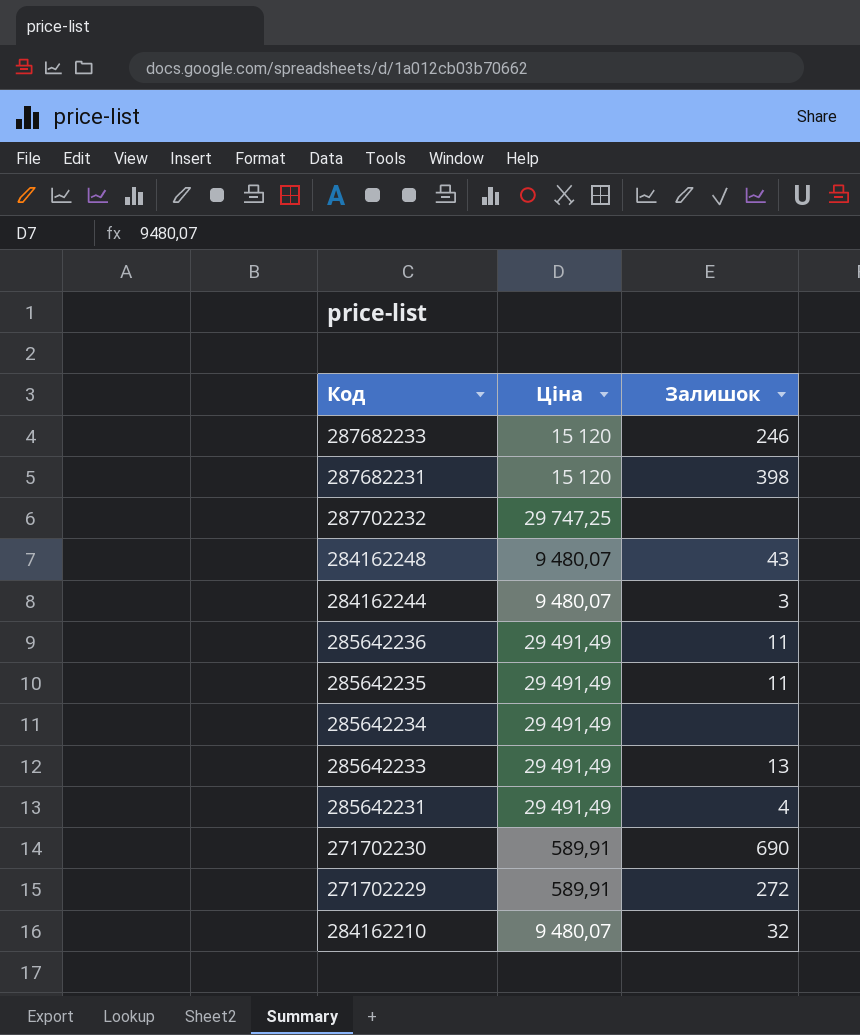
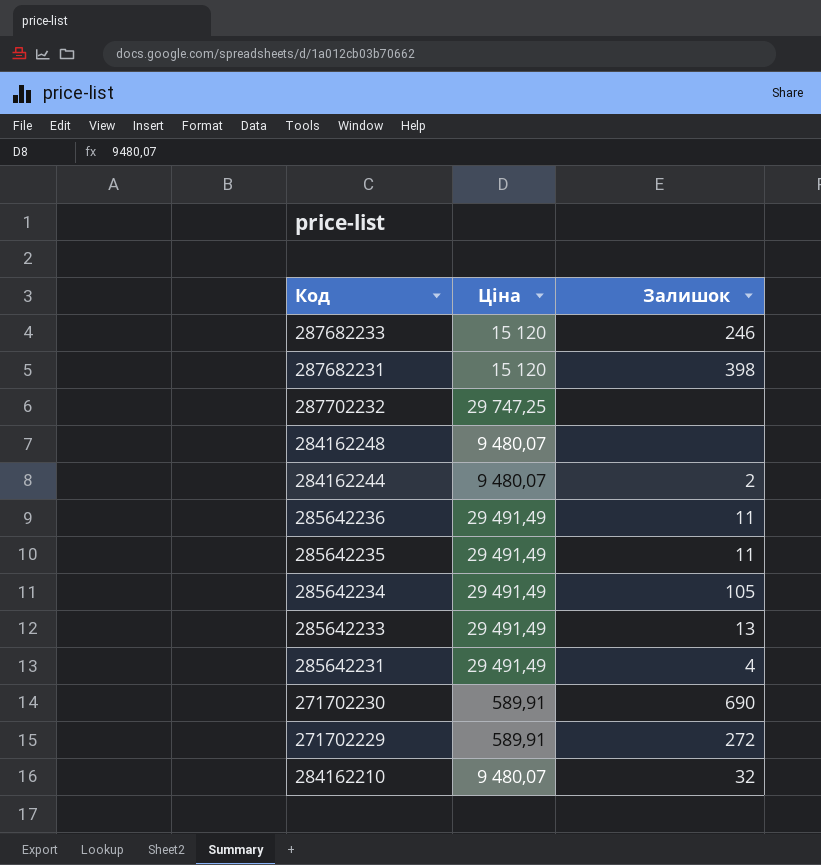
284162248 | Залишок: 43 -> none
284162244 | Залишок: 3 -> 2
285642234 | Залишок: none -> 105

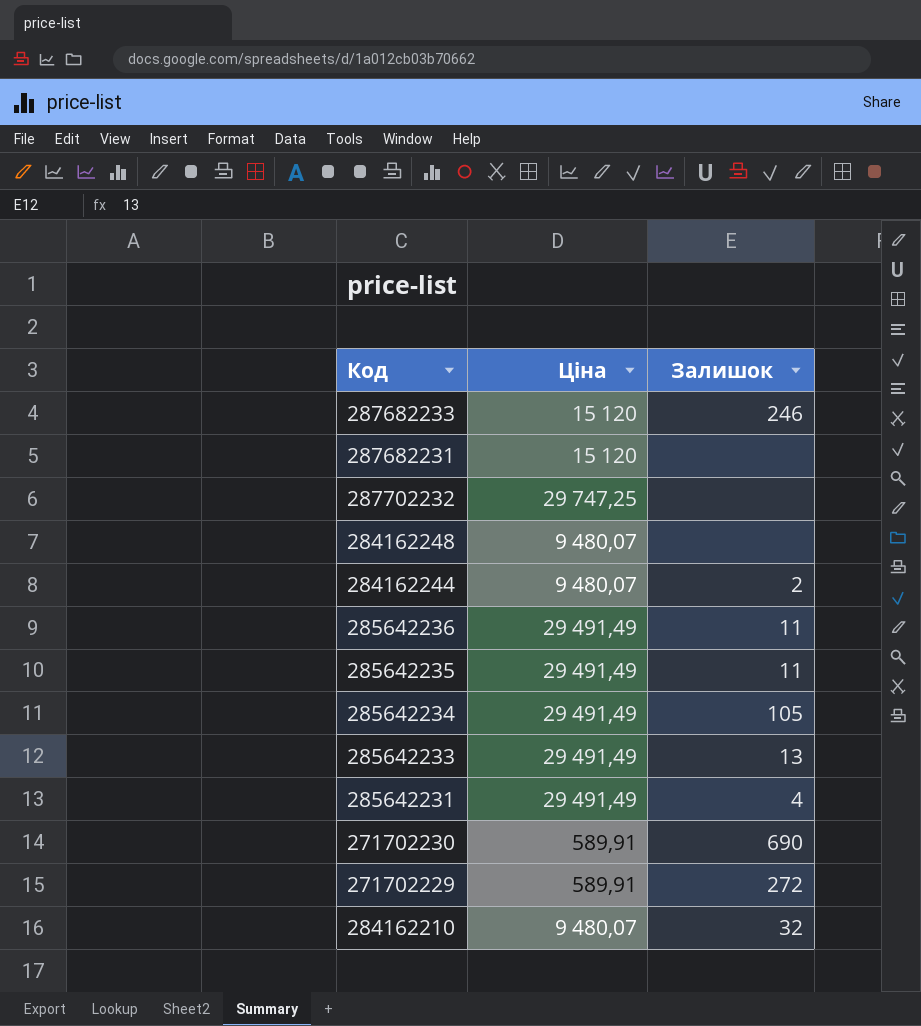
287682231 | Залишок: 398 -> none

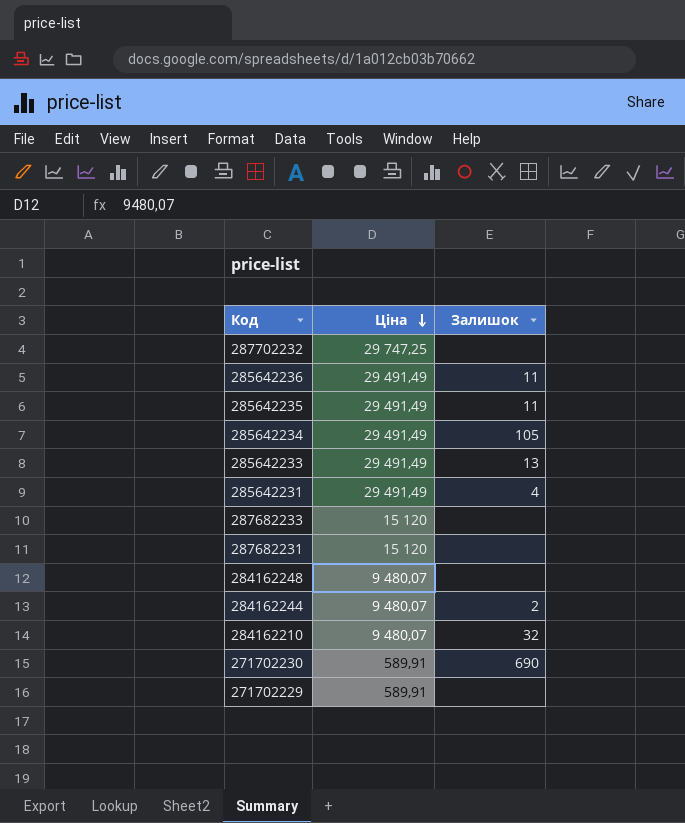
row order: none -> Ціна descending
287682233 | Залишок: 246 -> none
271702229 | Залишок: 272 -> none

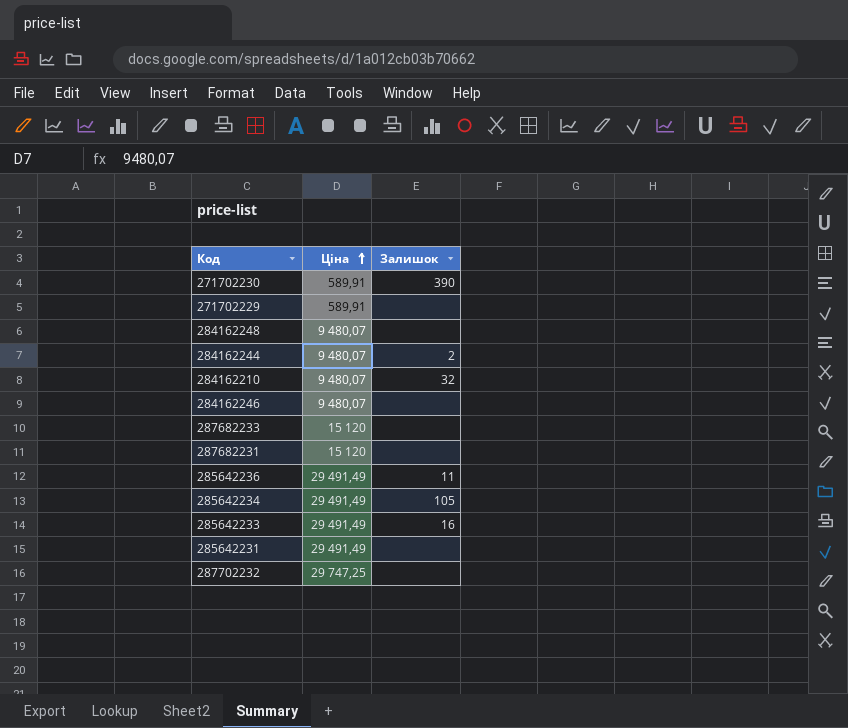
row order: Ціна descending -> Ціна ascending
row 285642235: 29 491,49 | 11 -> none
271702230 | Залишок: 690 -> 390
row 284162246: none -> 9 480,07 | none
285642233 | Залишок: 13 -> 16
285642231 | Залишок: 4 -> none

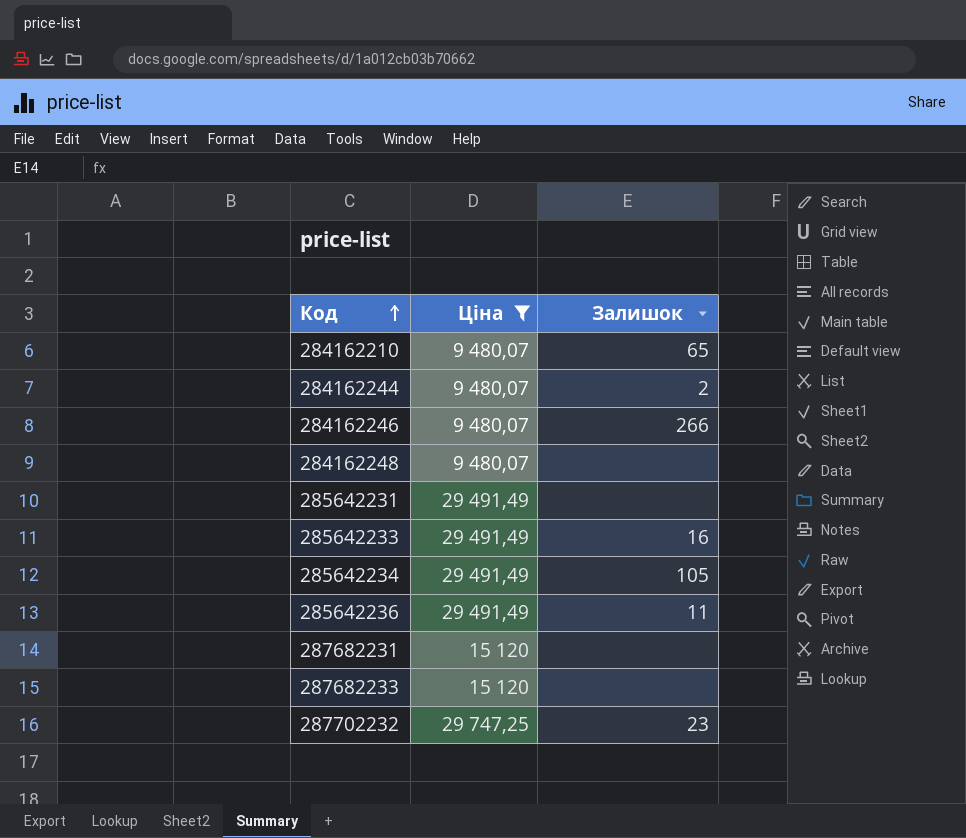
filter: none -> Ціна != 589,91
row order: Ціна ascending -> Код ascending
284162210 | Залишок: 32 -> 65
284162246 | Залишок: none -> 266
287702232 | Залишок: none -> 23

